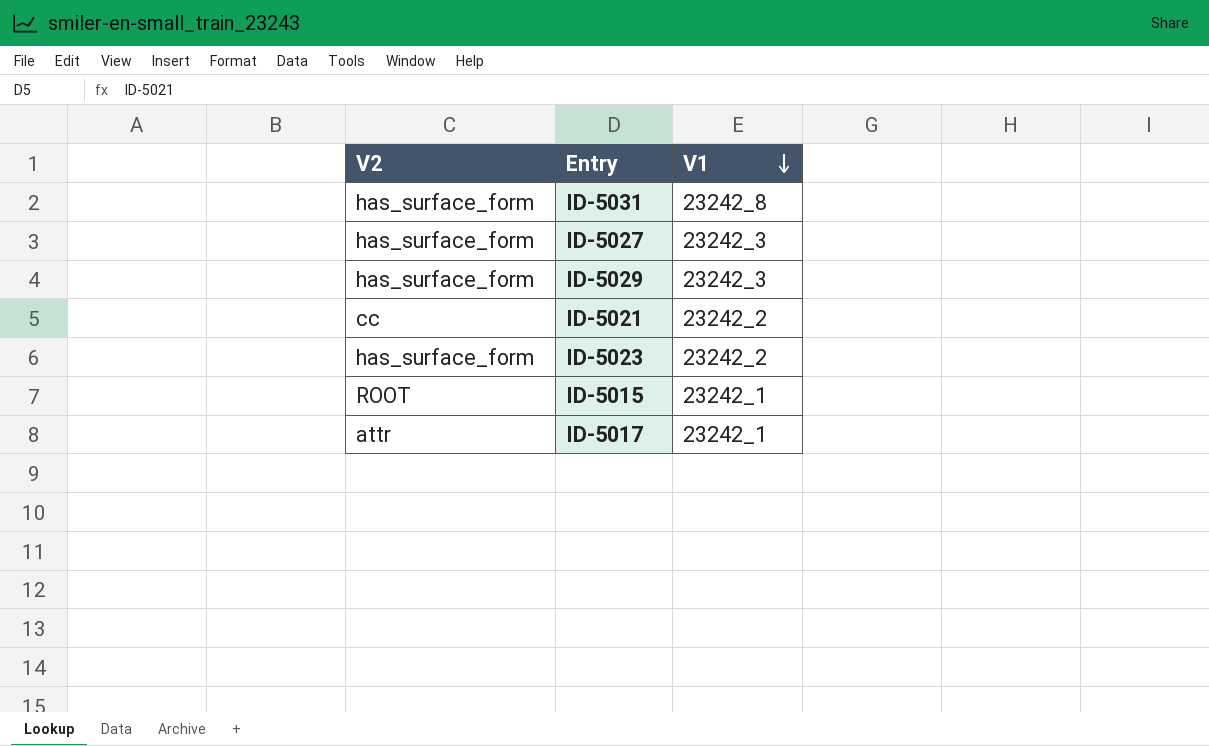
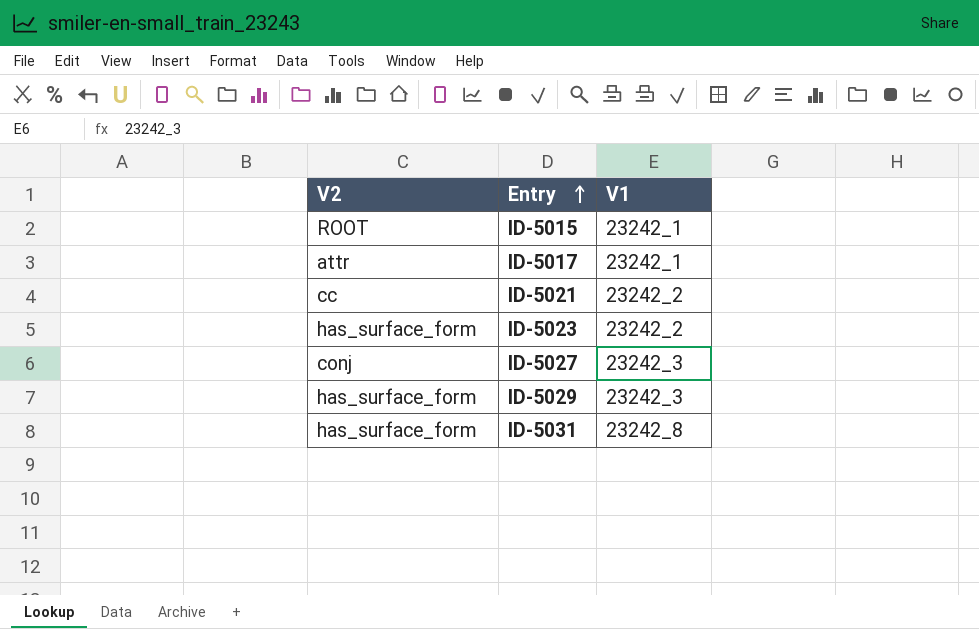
row order: V1 descending -> Entry ascending
ID-5027 | V2: has_surface_form -> conj

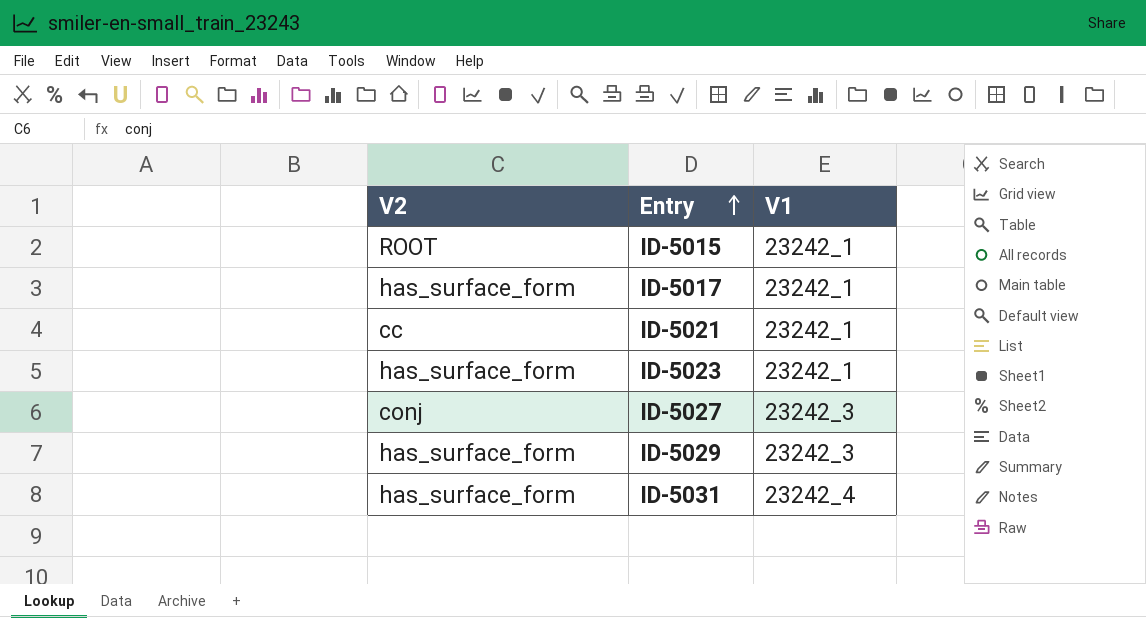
ID-5017 | V2: attr -> has_surface_form
ID-5021 | V1: 23242_2 -> 23242_1
ID-5023 | V1: 23242_2 -> 23242_1
ID-5031 | V1: 23242_8 -> 23242_4

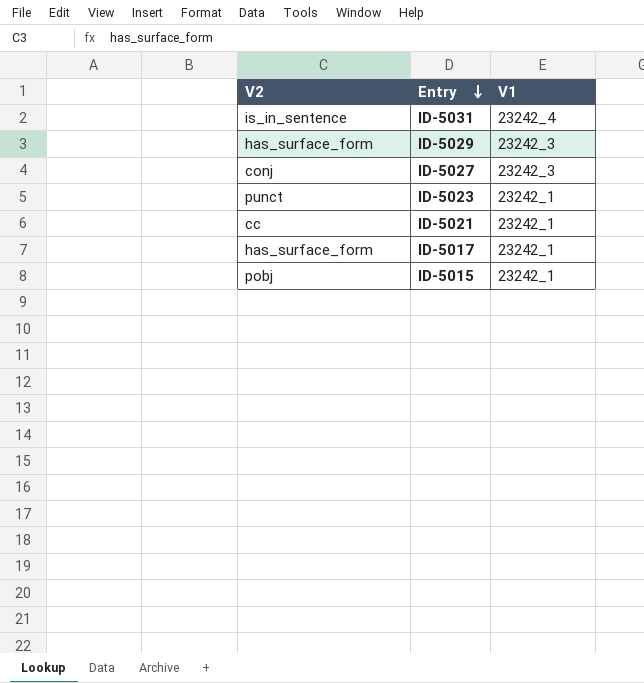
row order: Entry ascending -> Entry descending
ID-5031 | V2: has_surface_form -> is_in_sentence
ID-5023 | V2: has_surface_form -> punct
ID-5015 | V2: ROOT -> pobj

